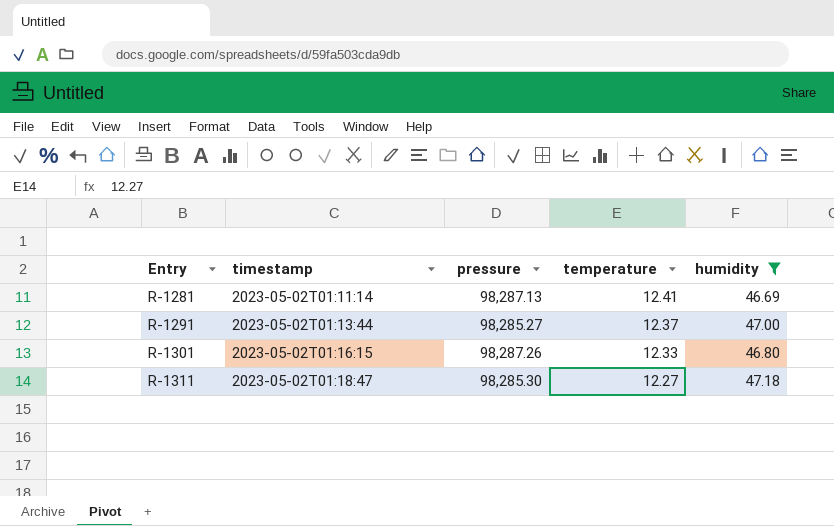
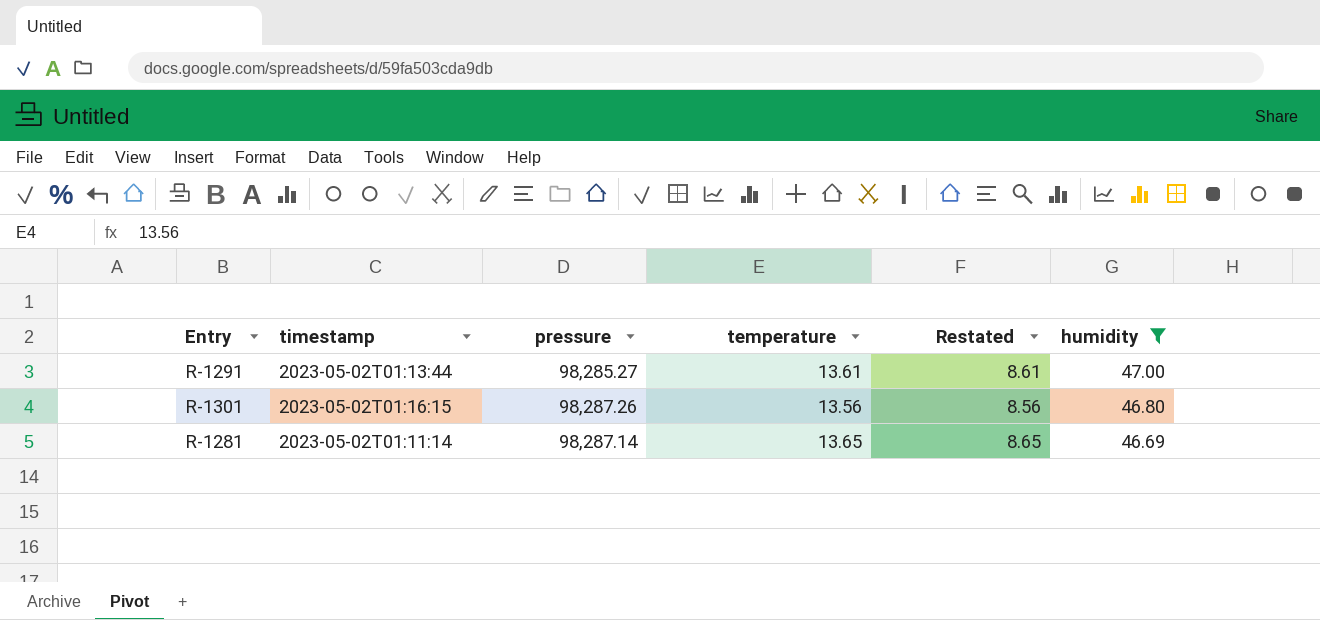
row order: Entry ascending -> humidity descending
column Restated | formula: none -> [temperature] - 5
row R-1311: 2023-05-02T01:18:47 | 98,285.30 | 12.27 | 47.18 -> none
R-1291 | temperature: 12.37 -> 13.61
R-1301 | temperature: 12.33 -> 13.56
R-1281 | pressure: 98,287.13 -> 98,287.14
R-1281 | temperature: 12.41 -> 13.65

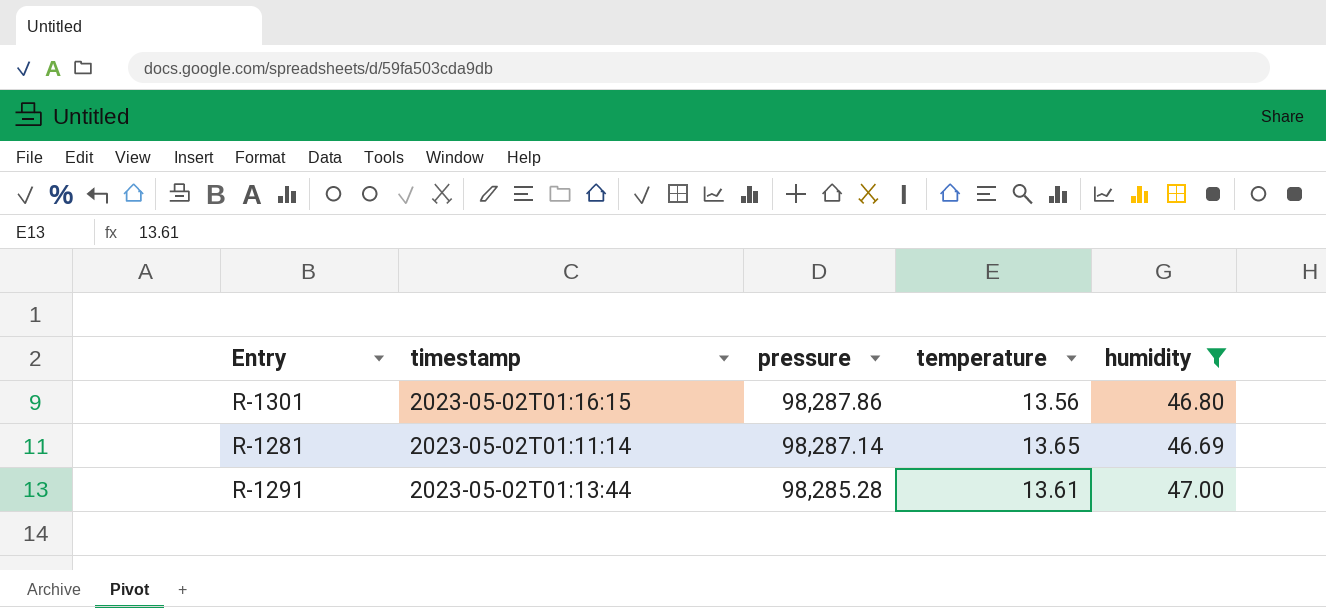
row order: humidity descending -> pressure descending
column Restated | formula: [temperature] - 5 -> none
R-1301 | pressure: 98,287.26 -> 98,287.86
R-1291 | pressure: 98,285.27 -> 98,285.28

